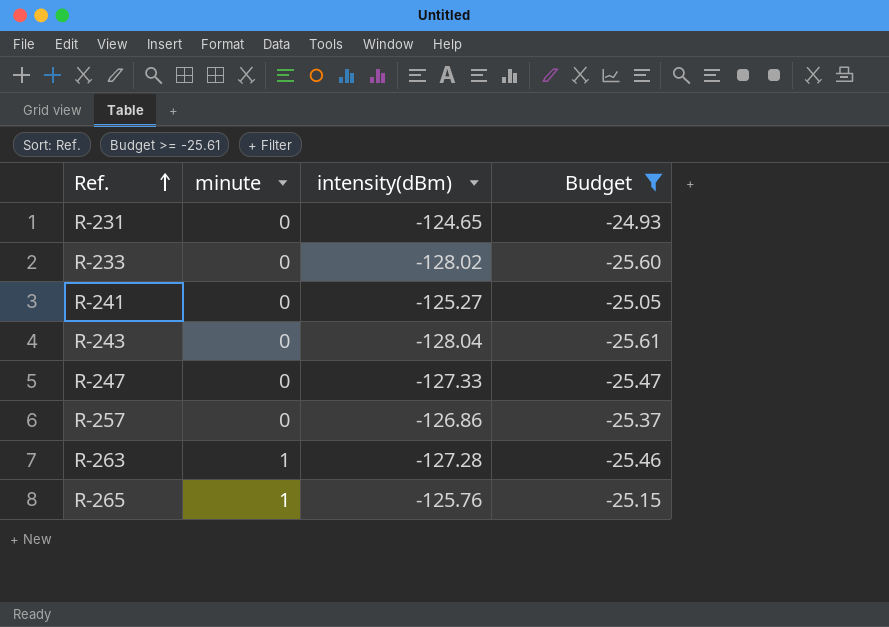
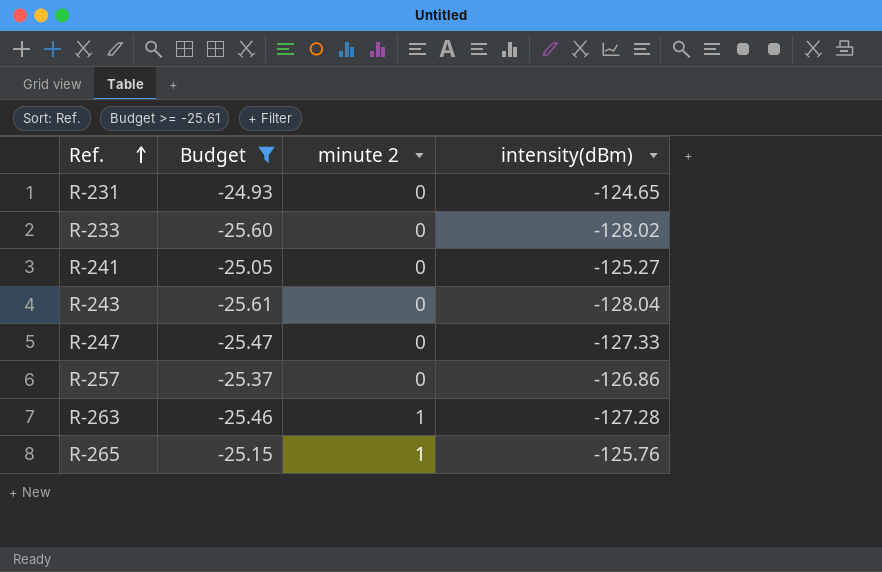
column Budget | position: 4 -> 2
column name: minute -> minute 2

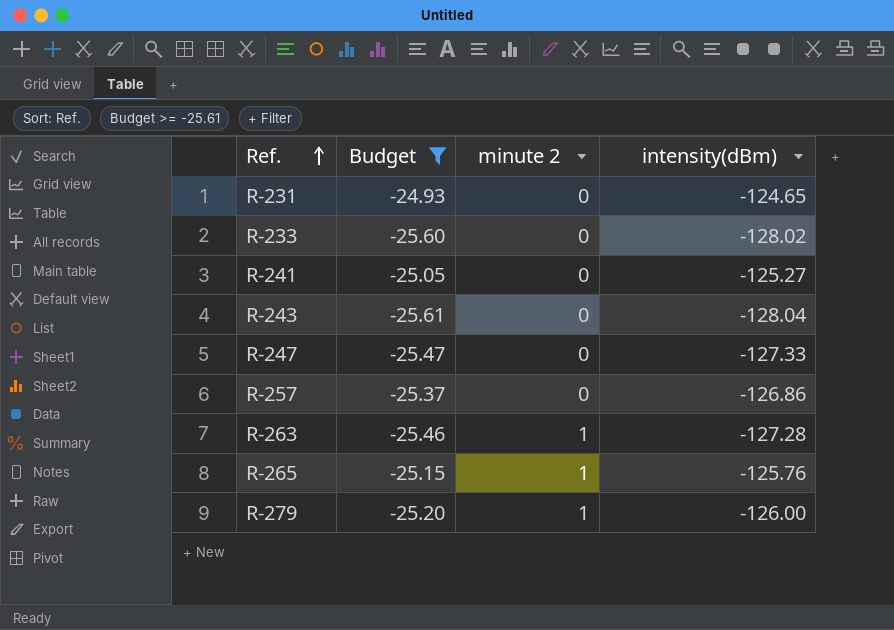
row R-279: none -> -25.20 | 1 | -126.00

